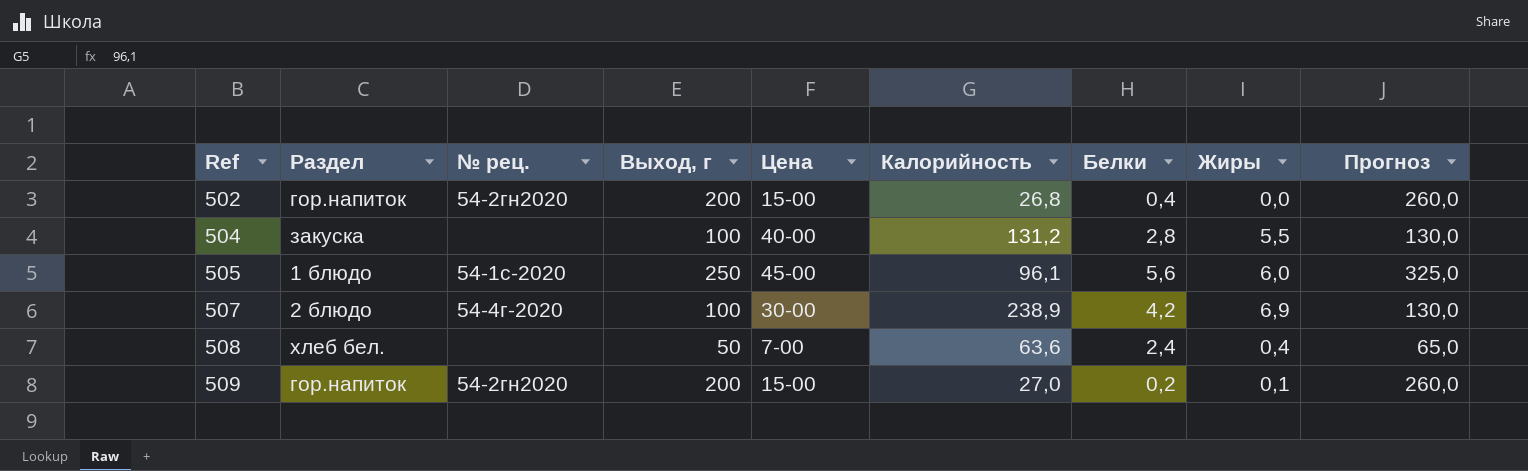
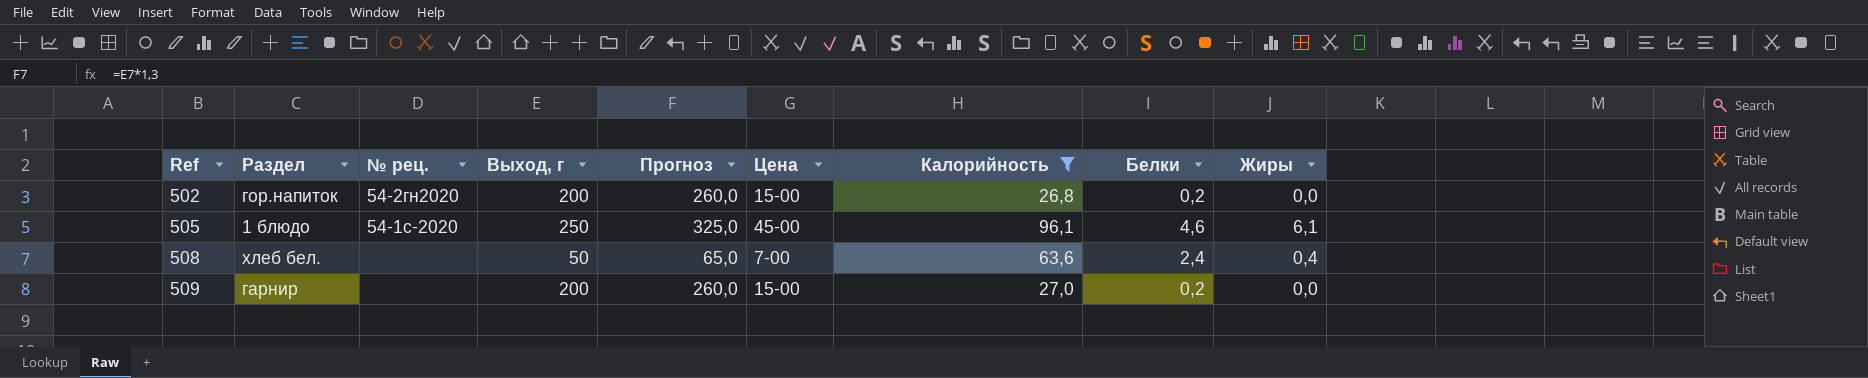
filter: none -> Калорийность <= 96,1
column Прогноз | position: 9 -> 5
502 | Белки: 0,4 -> 0,2
505 | Белки: 5,6 -> 4,6
505 | Жиры: 6,0 -> 6,1
509 | Раздел: гор.напиток -> гарнир
509 | № рец.: 54-2гн2020 -> none
509 | Жиры: 0,1 -> 0,0

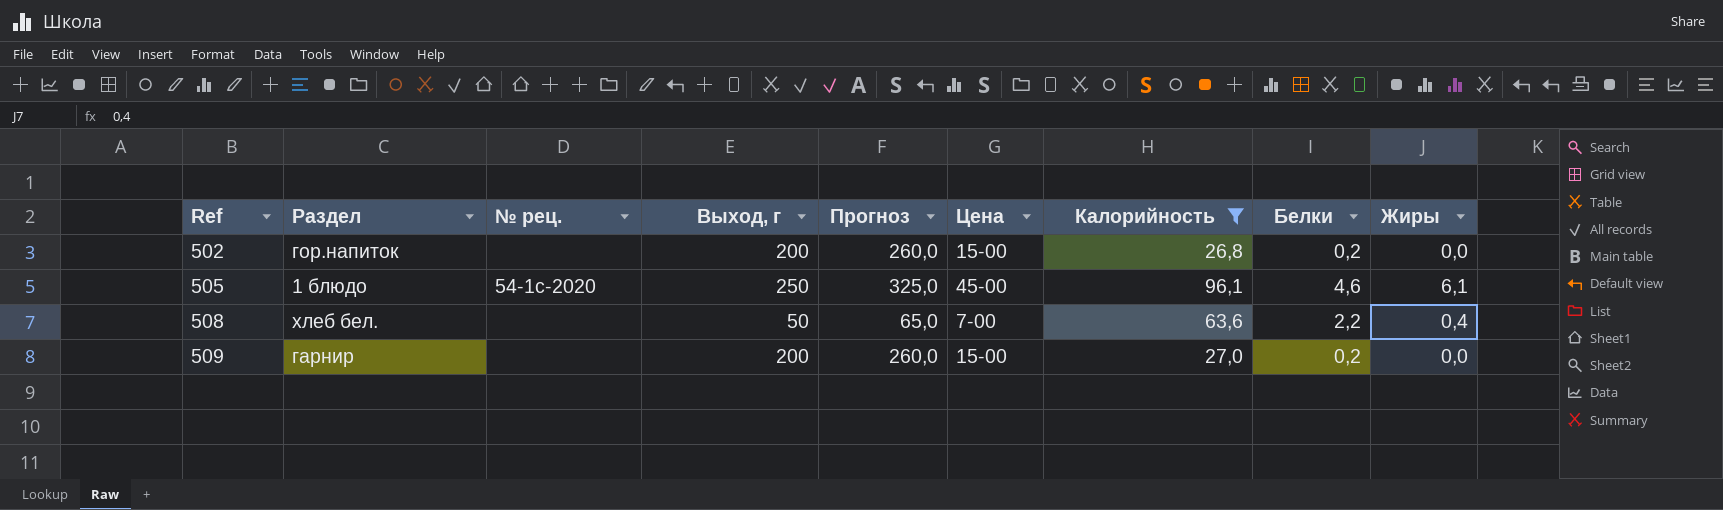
502 | № рец.: 54-2гн2020 -> none
508 | Белки: 2,4 -> 2,2

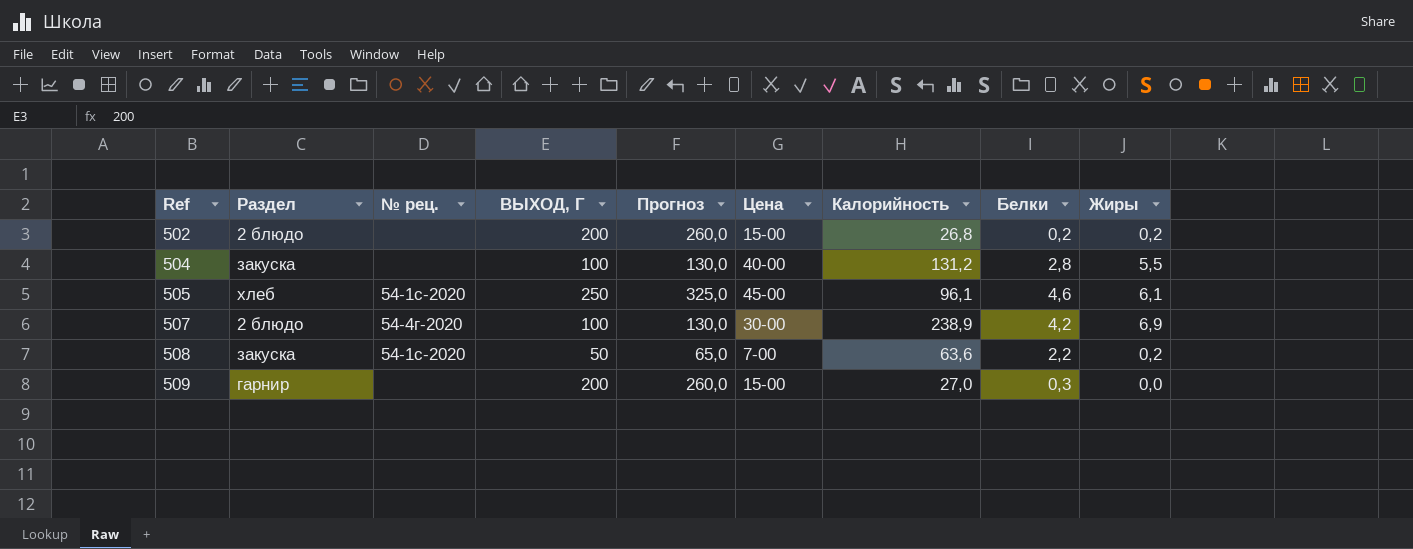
filter: Калорийность <= 96,1 -> none
column name: Выход, г -> ВЫХОД, Г
502 | Раздел: гор.напиток -> 2 блюдо
502 | Жиры: 0,0 -> 0,2
505 | Раздел: 1 блюдо -> хлеб
508 | Раздел: хлеб бел. -> закуска
508 | № рец.: none -> 54-1с-2020
508 | Жиры: 0,4 -> 0,2
509 | Белки: 0,2 -> 0,3

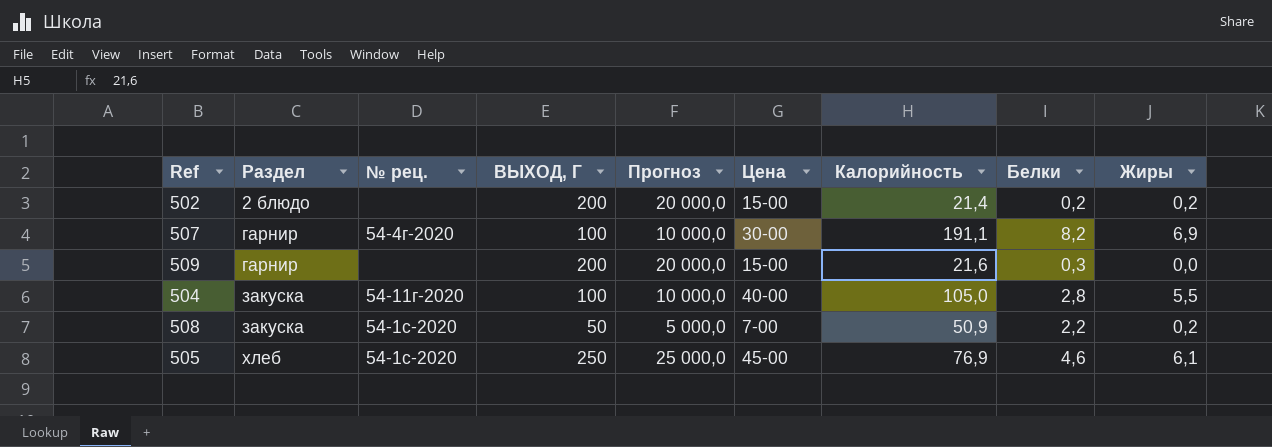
row order: Ref ascending -> Раздел ascending
column Прогноз | formula: [ВЫХОД, Г] * 1,3 -> [ВЫХОД, Г] * 100
502 | Калорийность: 26,8 -> 21,4
507 | Раздел: 2 блюдо -> гарнир
507 | Калорийность: 238,9 -> 191,1
507 | Белки: 4,2 -> 8,2
509 | Калорийность: 27,0 -> 21,6
504 | № рец.: none -> 54-11г-2020
504 | Калорийность: 131,2 -> 105,0
508 | Калорийность: 63,6 -> 50,9
505 | Калорийность: 96,1 -> 76,9

